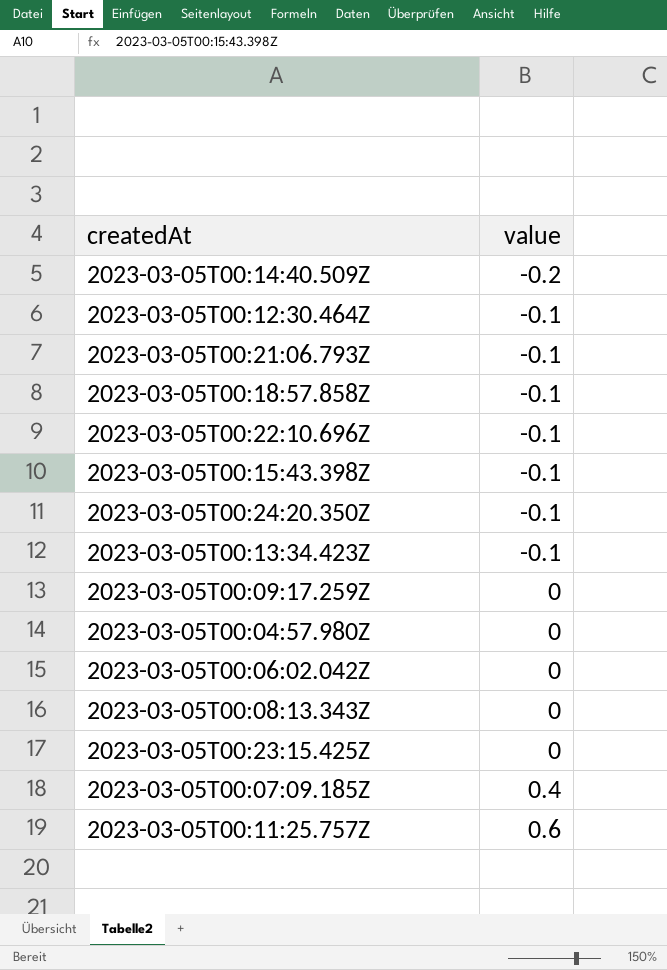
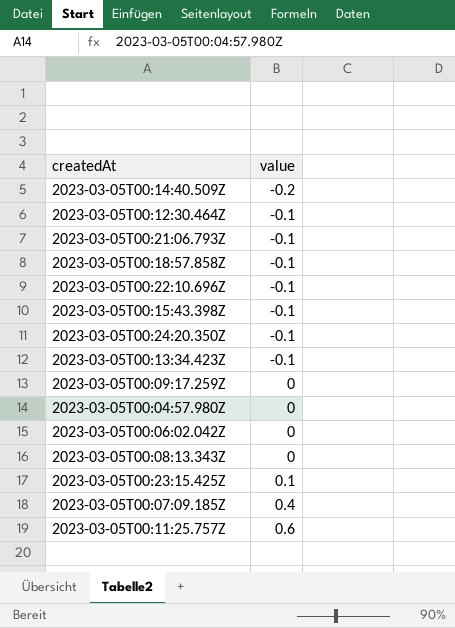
2023-03-05T00:23:15.425Z | value: 0 -> 0.1

